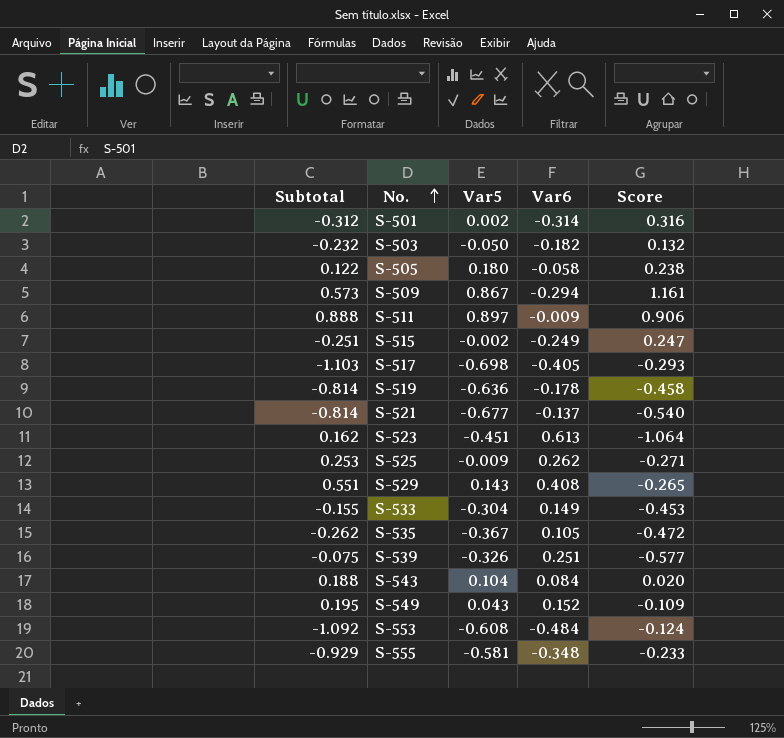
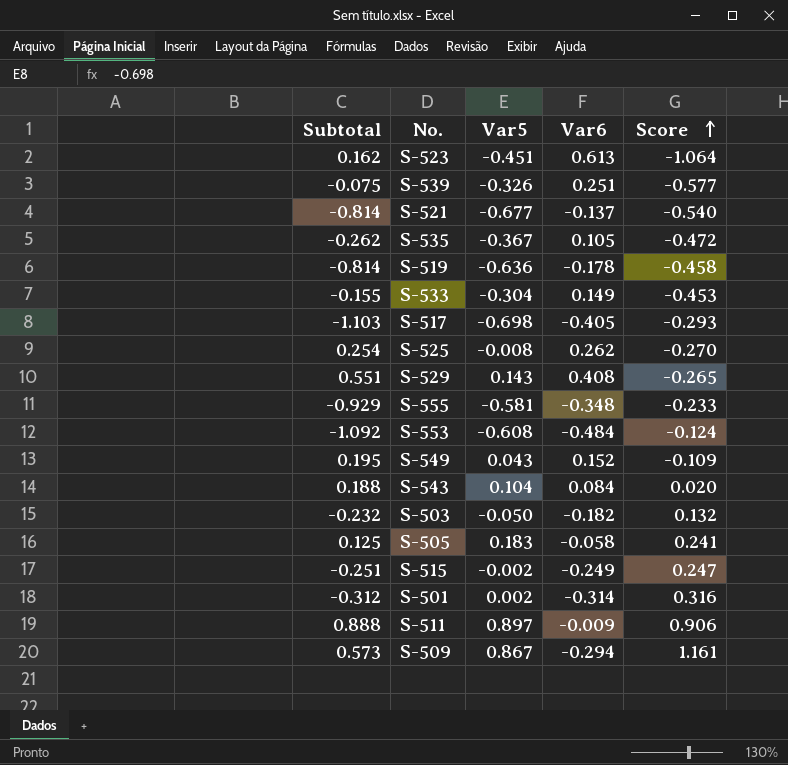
row order: No. ascending -> Score ascending
S-525 | Subtotal: 0.253 -> 0.254
S-525 | Var5: -0.009 -> -0.008
S-525 | Score: -0.271 -> -0.270
S-505 | Subtotal: 0.122 -> 0.125
S-505 | Var5: 0.180 -> 0.183
S-505 | Score: 0.238 -> 0.241

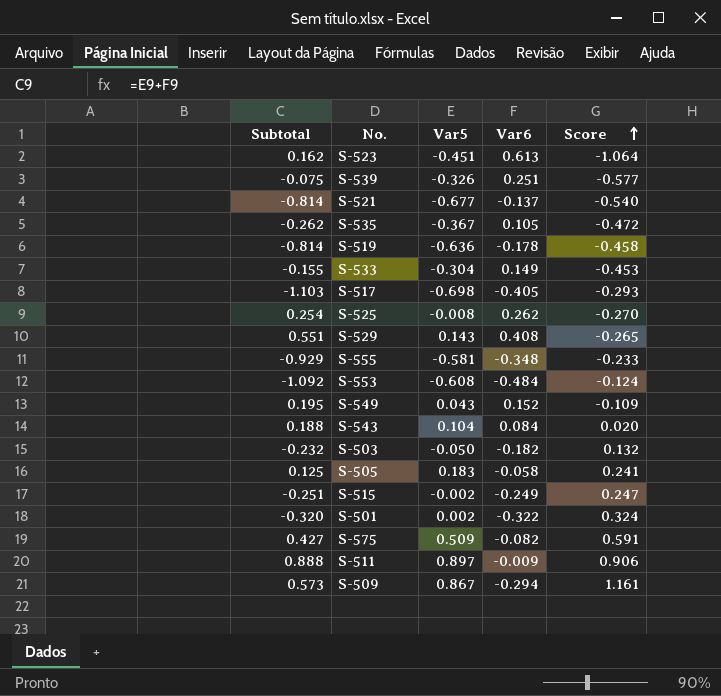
S-501 | Subtotal: -0.312 -> -0.320
S-501 | Var6: -0.314 -> -0.322
S-501 | Score: 0.316 -> 0.324
row S-575: none -> 0.427 | 0.509 | -0.082 | 0.591

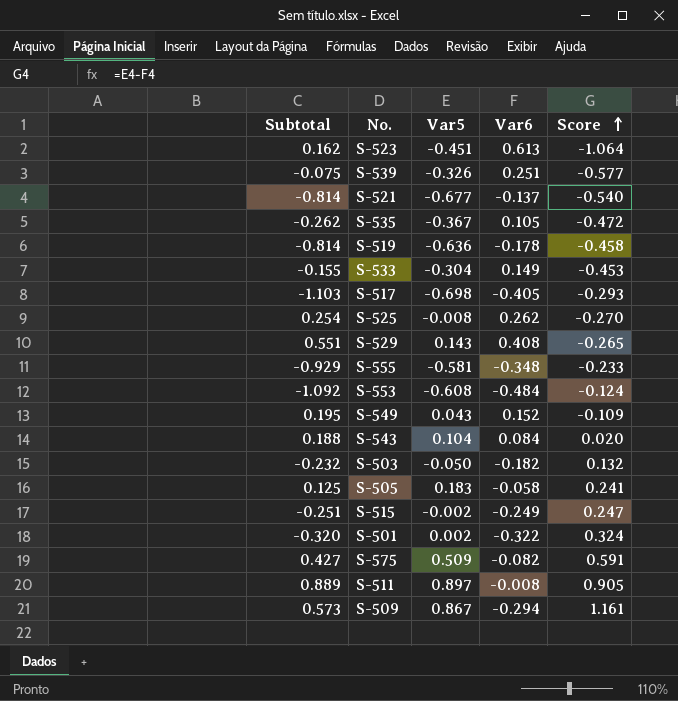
S-511 | Subtotal: 0.888 -> 0.889
S-511 | Var6: -0.009 -> -0.008
S-511 | Score: 0.906 -> 0.905

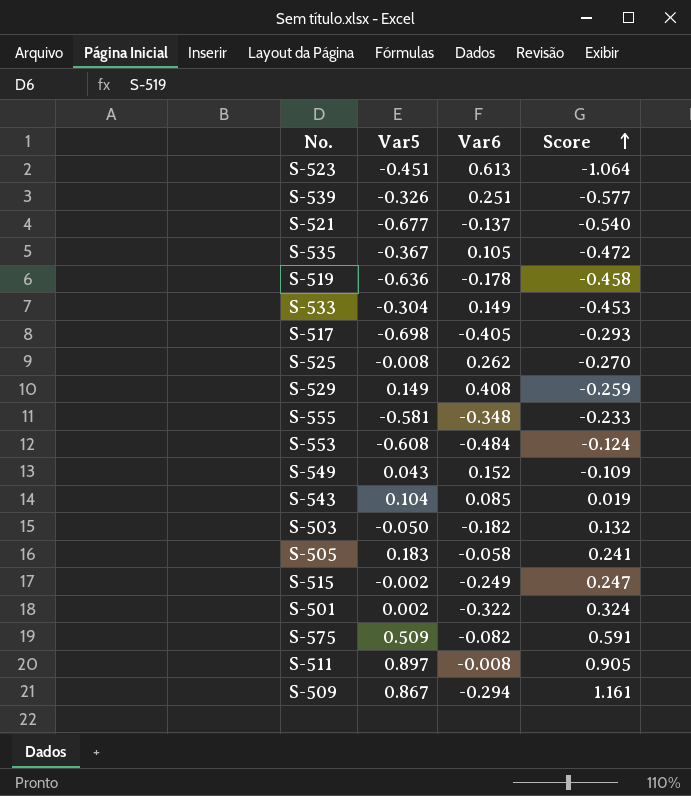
column Subtotal | formula: [Var5] + [Var6] -> none
S-529 | Var5: 0.143 -> 0.149
S-529 | Score: -0.265 -> -0.259
S-543 | Var6: 0.084 -> 0.085
S-543 | Score: 0.020 -> 0.019

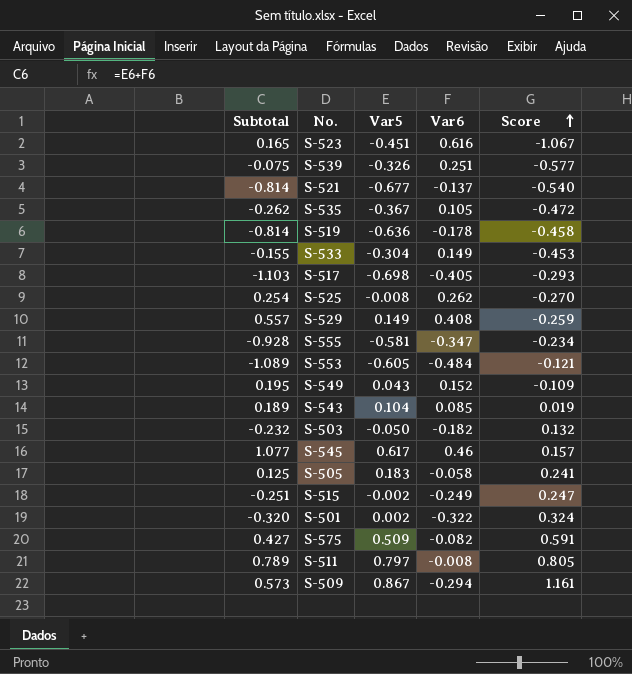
column Subtotal | formula: none -> [Var5] + [Var6]
S-523 | Var6: 0.613 -> 0.616
S-523 | Score: -1.064 -> -1.067
S-555 | Var6: -0.348 -> -0.347
S-555 | Score: -0.233 -> -0.234
S-553 | Var5: -0.608 -> -0.605
S-553 | Score: -0.124 -> -0.121
row S-545: none -> 1.077 | 0.617 | 0.46 | 0.157
S-511 | Var5: 0.897 -> 0.797
S-511 | Score: 0.905 -> 0.805

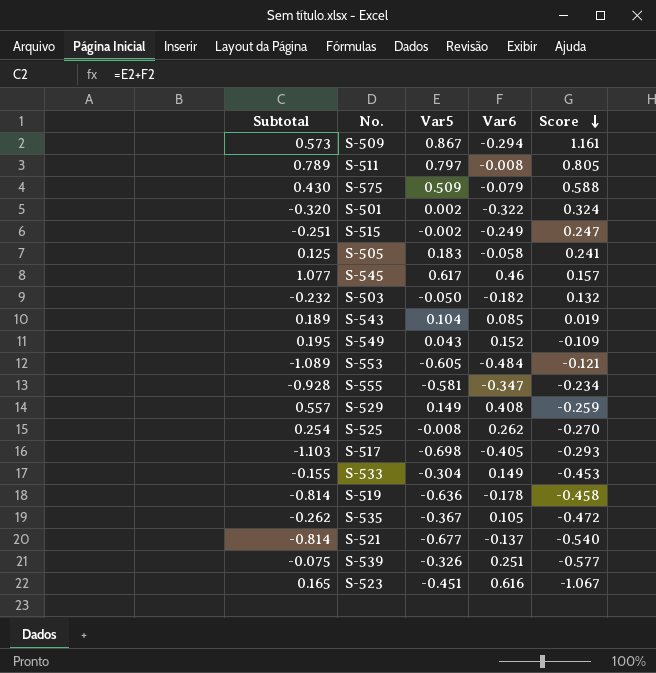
row order: Score ascending -> Score descending
S-575 | Subtotal: 0.427 -> 0.430
S-575 | Var6: -0.082 -> -0.079
S-575 | Score: 0.591 -> 0.588

